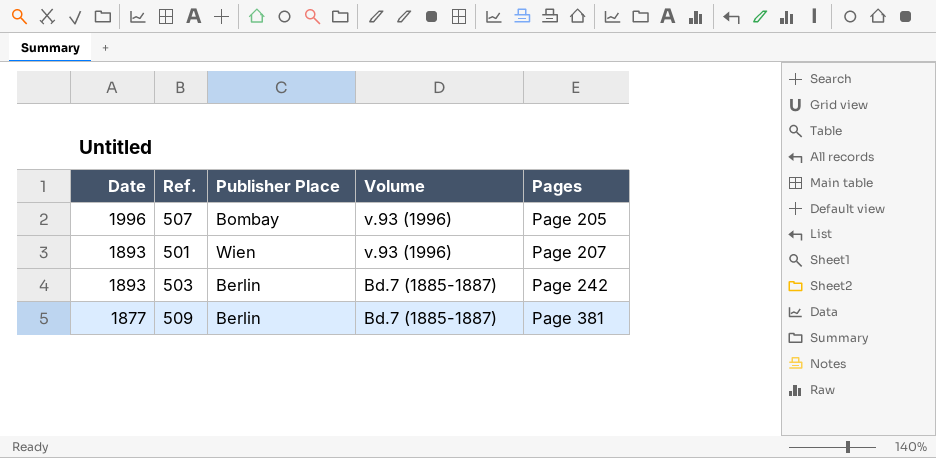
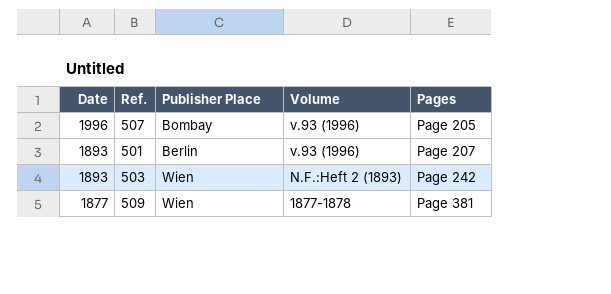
501 | Publisher Place: Wien -> Berlin
503 | Publisher Place: Berlin -> Wien
503 | Volume: Bd.7 (1885-1887) -> N.F.:Heft 2 (1893)
509 | Publisher Place: Berlin -> Wien
509 | Volume: Bd.7 (1885-1887) -> 1877-1878

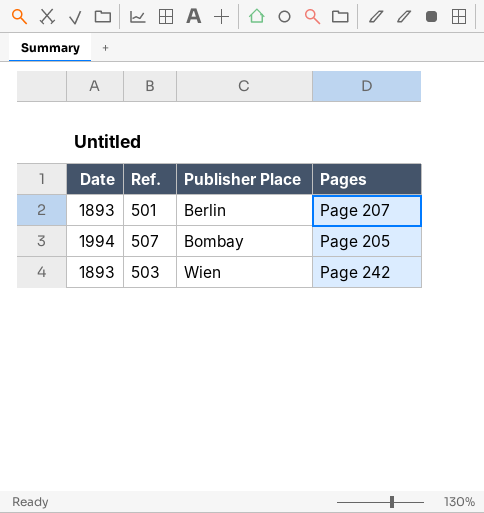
row order: Date descending -> Publisher Place ascending
column Volume | position: 4 -> none
row 509: 1877 | Wien | 1877-1878 | Page 381 -> none
507 | Date: 1996 -> 1994

